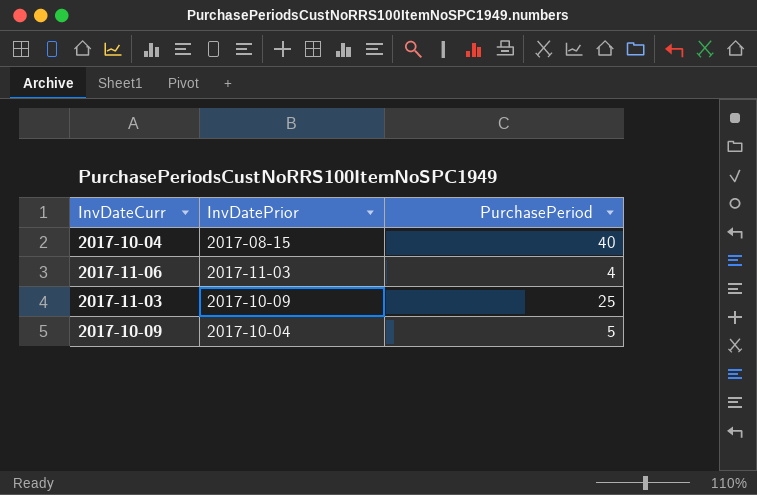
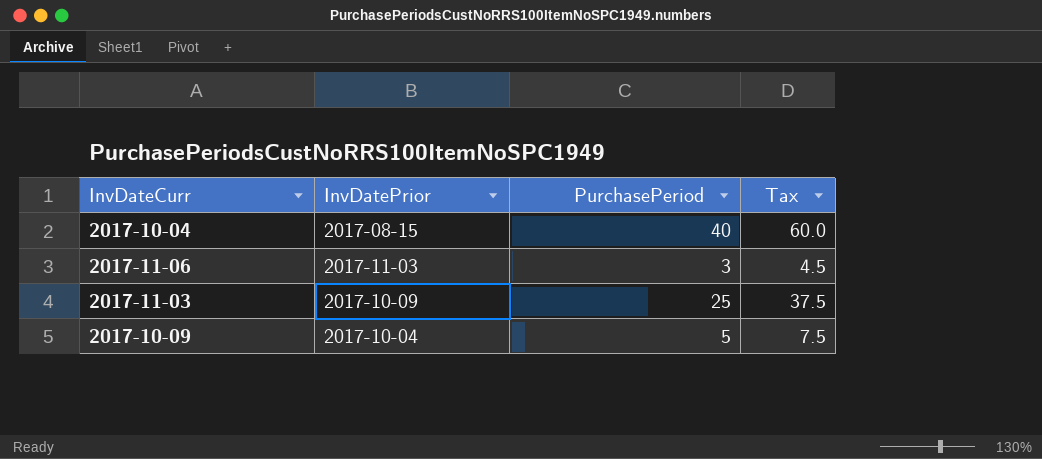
column Tax | formula: none -> [PurchasePeriod] * 1.5
2017-11-06 | PurchasePeriod: 4 -> 3

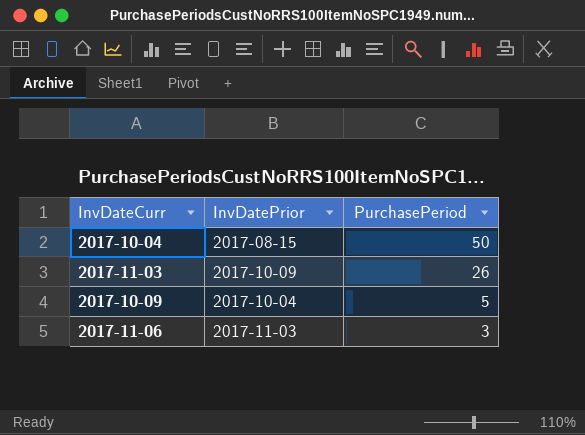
row order: none -> PurchasePeriod descending
column Tax | formula: [PurchasePeriod] * 1.5 -> none
2017-10-04 | PurchasePeriod: 40 -> 50
2017-11-03 | PurchasePeriod: 25 -> 26

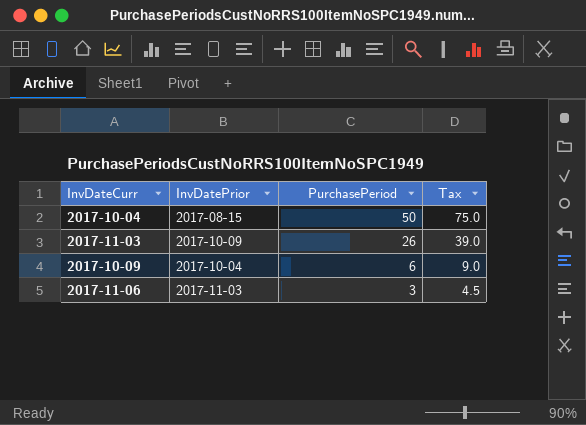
column Tax | formula: none -> [PurchasePeriod] * 1.5
2017-10-09 | PurchasePeriod: 5 -> 6

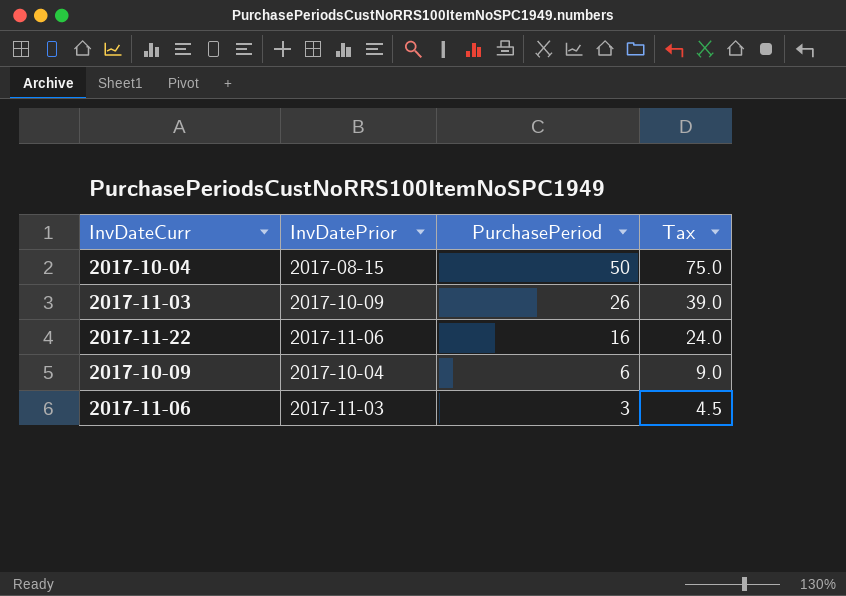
row 2017-11-22: none -> 2017-11-06 | 16 | 24.0

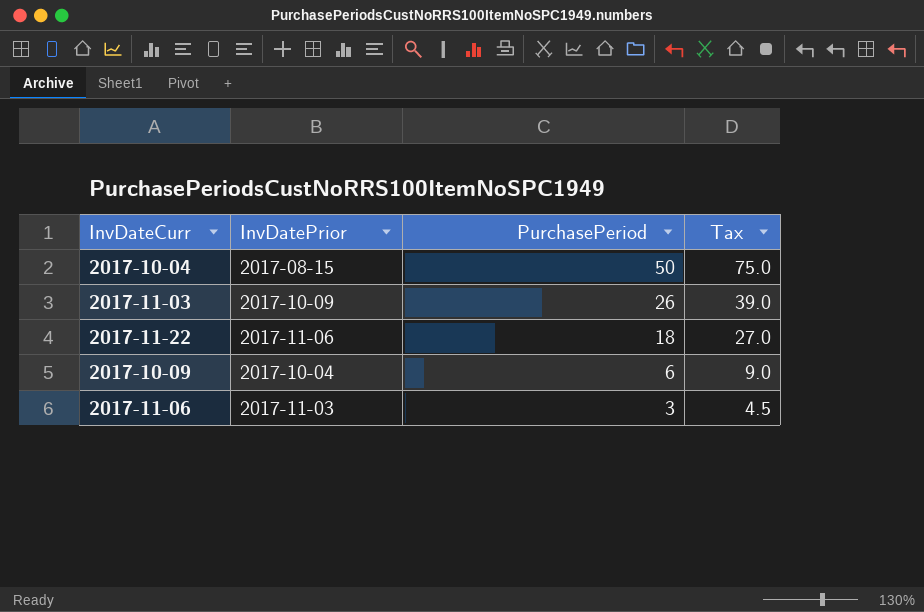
2017-11-22 | PurchasePeriod: 16 -> 18
2017-11-22 | Tax: 24.0 -> 27.0

